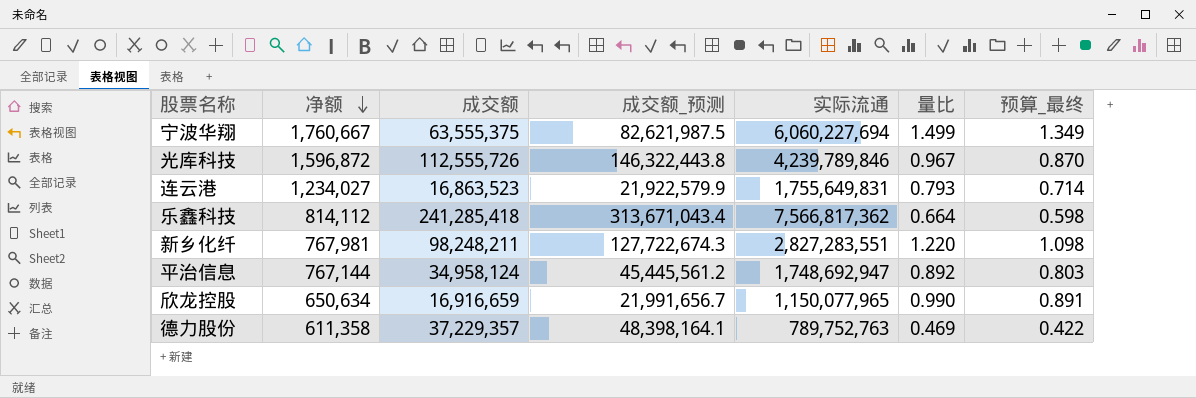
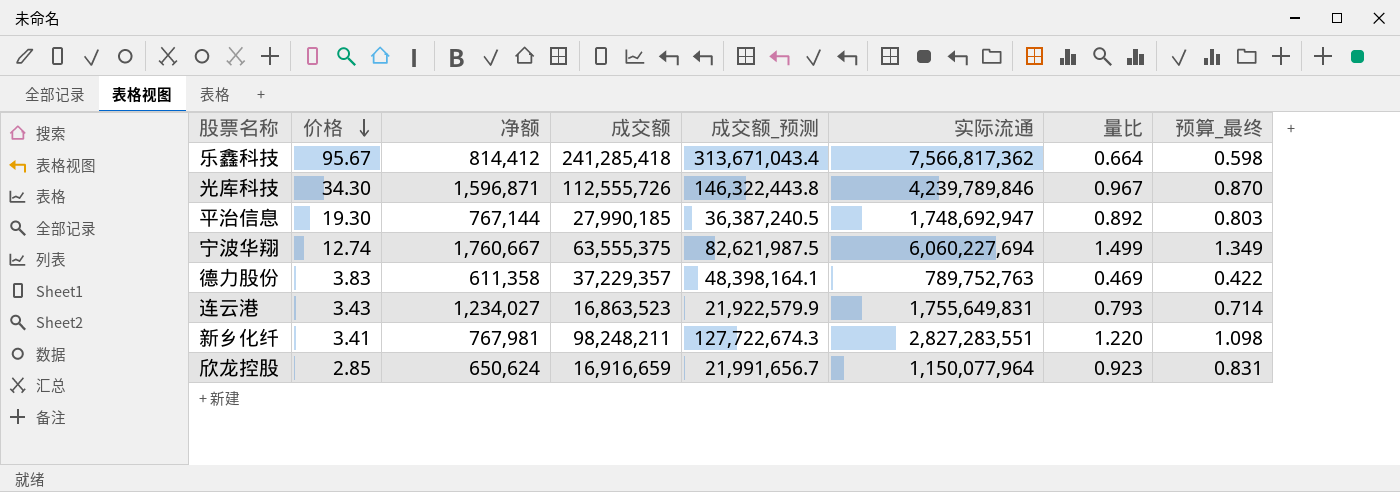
row order: 净额 descending -> 价格 descending
column 价格 | position: none -> 2
乐鑫科技 | 净额: 814,112 -> 814,412
光库科技 | 净额: 1,596,872 -> 1,596,871
平治信息 | 成交额: 34,958,124 -> 27,990,185
平治信息 | 成交额_预测: 45,445,561.2 -> 36,387,240.5
欣龙控股 | 净额: 650,634 -> 650,624
欣龙控股 | 实际流通: 1,150,077,965 -> 1,150,077,964
欣龙控股 | 量比: 0.990 -> 0.923
欣龙控股 | 预算_最终: 0.891 -> 0.831

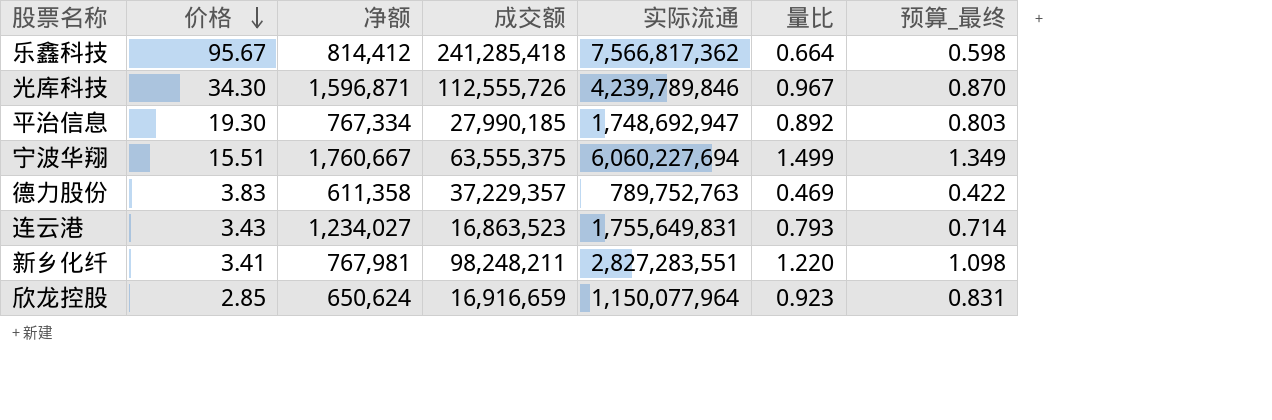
column 成交额_预测 | formula: [成交额] * 1.3 -> none
平治信息 | 净额: 767,144 -> 767,334
宁波华翔 | 价格: 12.74 -> 15.51

